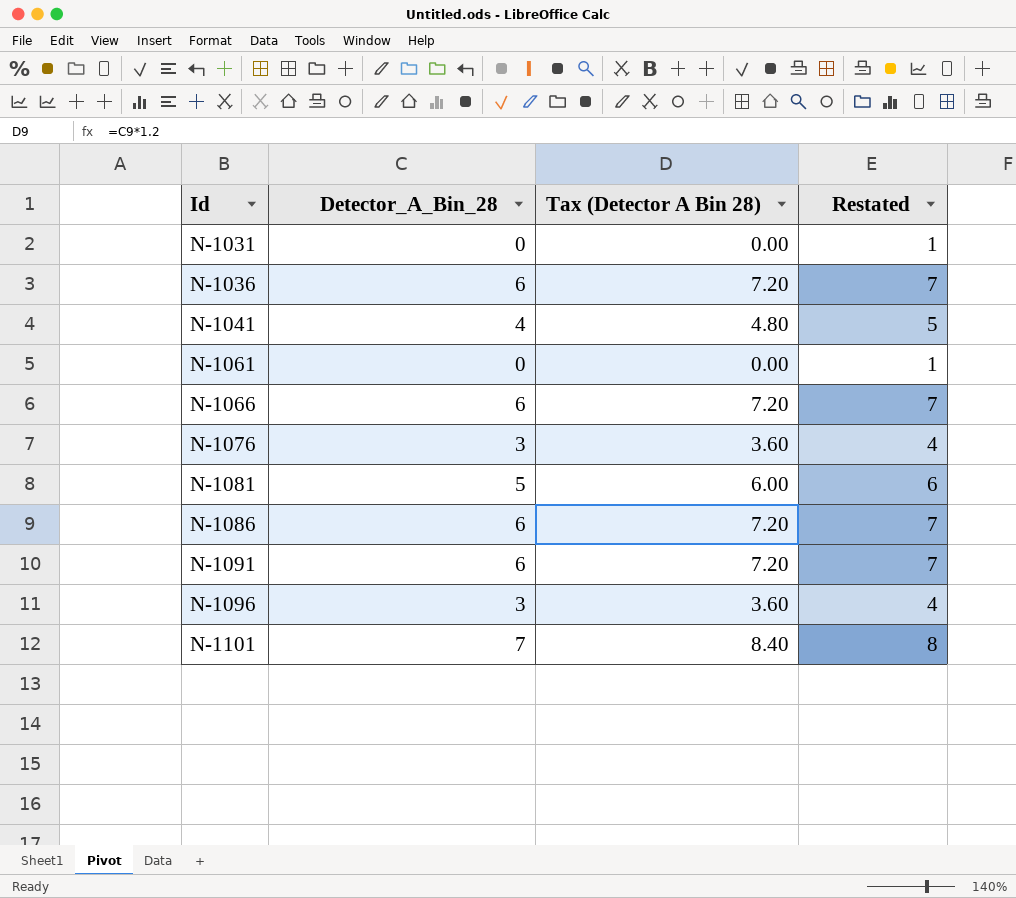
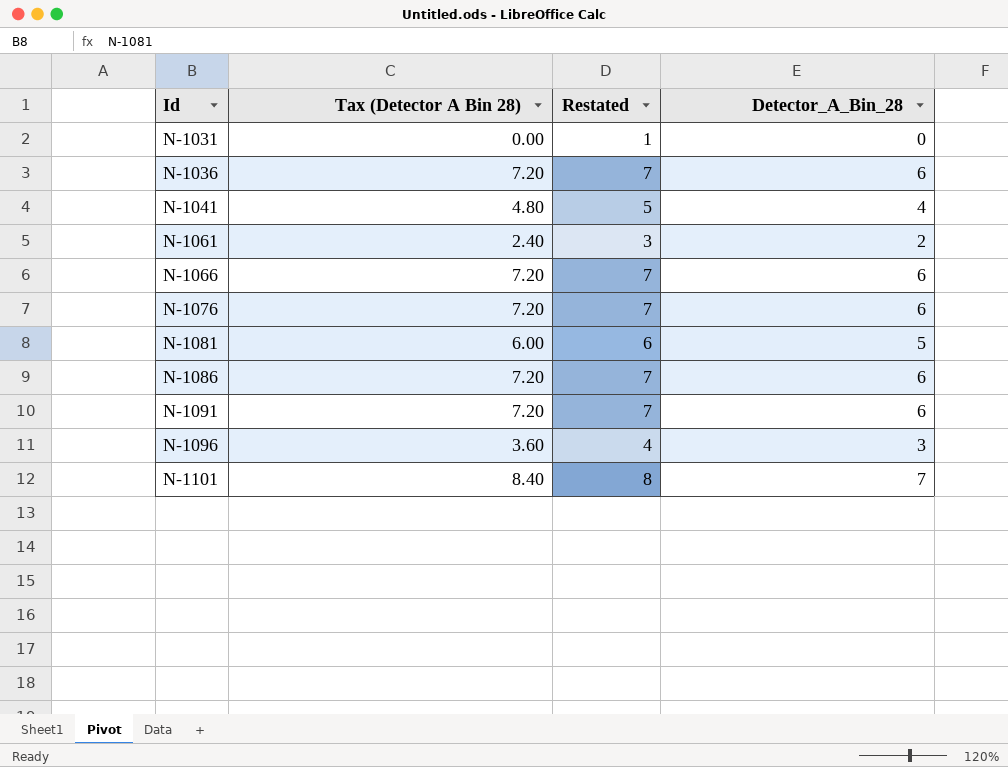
column Detector_A_Bin_28 | position: 2 -> 4
N-1061 | Tax (Detector A Bin 28): 0.00 -> 2.40
N-1061 | Restated: 1 -> 3
N-1061 | Detector_A_Bin_28: 0 -> 2
N-1076 | Tax (Detector A Bin 28): 3.60 -> 7.20
N-1076 | Restated: 4 -> 7
N-1076 | Detector_A_Bin_28: 3 -> 6

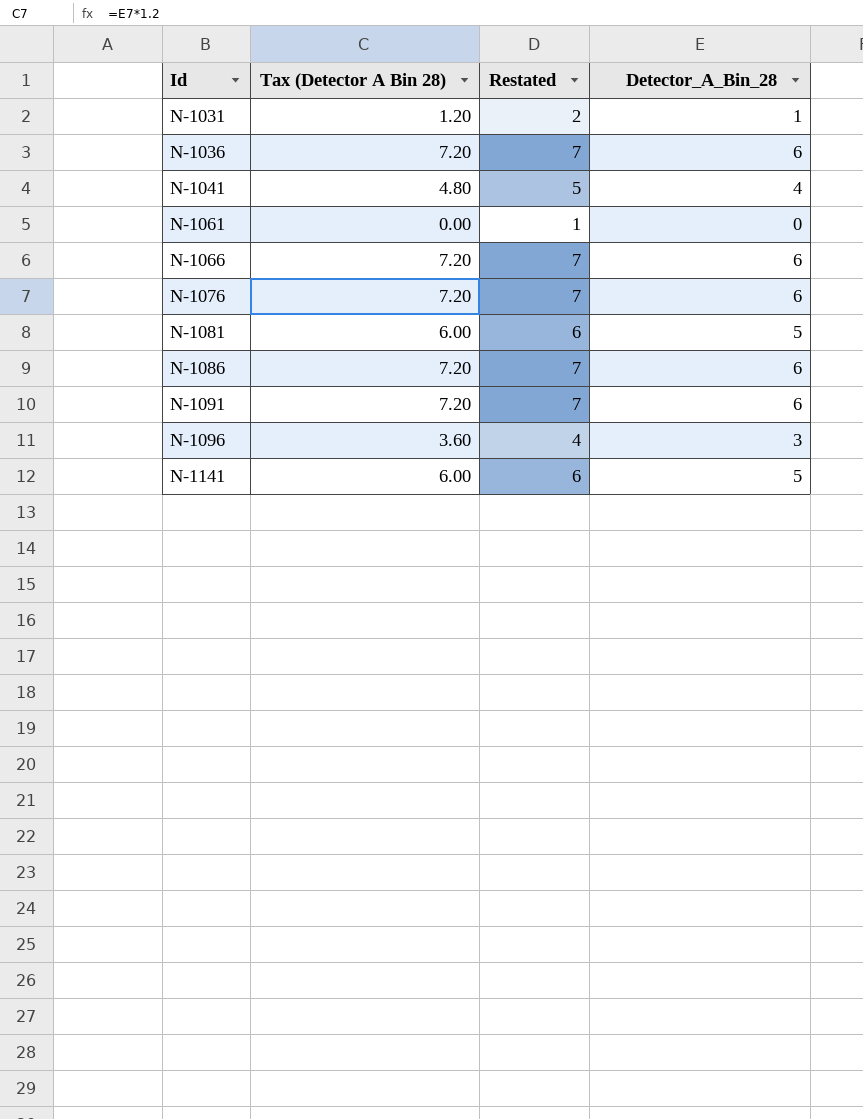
row N-1101: 8.40 | 8 | 7 -> none
N-1031 | Tax (Detector A Bin 28): 0.00 -> 1.20
N-1031 | Restated: 1 -> 2
N-1031 | Detector_A_Bin_28: 0 -> 1
N-1061 | Tax (Detector A Bin 28): 2.40 -> 0.00
N-1061 | Restated: 3 -> 1
N-1061 | Detector_A_Bin_28: 2 -> 0
row N-1141: none -> 6.00 | 6 | 5

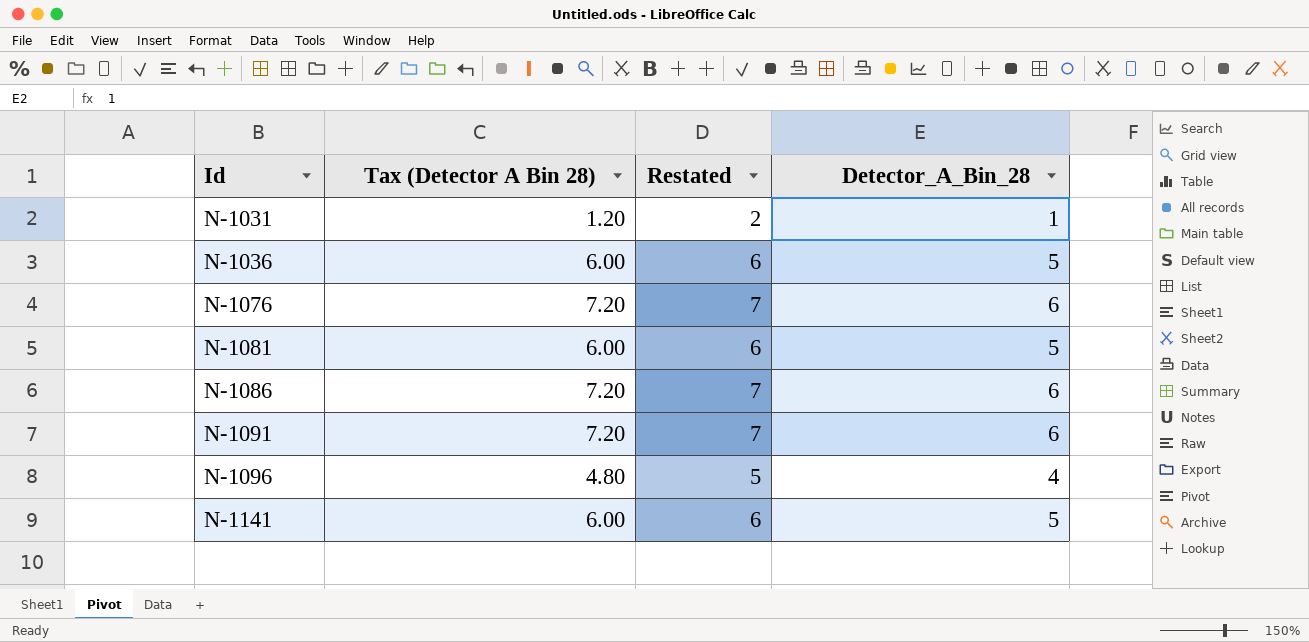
row N-1041: 4.80 | 5 | 4 -> none
row N-1061: 0.00 | 1 | 0 -> none
row N-1066: 7.20 | 7 | 6 -> none
N-1036 | Tax (Detector A Bin 28): 7.20 -> 6.00
N-1036 | Restated: 7 -> 6
N-1036 | Detector_A_Bin_28: 6 -> 5
N-1096 | Tax (Detector A Bin 28): 3.60 -> 4.80
N-1096 | Restated: 4 -> 5
N-1096 | Detector_A_Bin_28: 3 -> 4

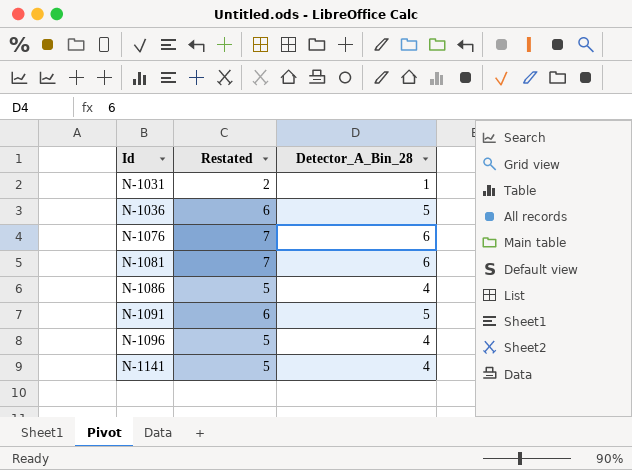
column Tax (Detector A Bin 28) | formula: [Detector_A_Bin_28] * 1.2 -> none
N-1081 | Restated: 6 -> 7
N-1081 | Detector_A_Bin_28: 5 -> 6
N-1086 | Restated: 7 -> 5
N-1086 | Detector_A_Bin_28: 6 -> 4
N-1091 | Restated: 7 -> 6
N-1091 | Detector_A_Bin_28: 6 -> 5
N-1141 | Restated: 6 -> 5
N-1141 | Detector_A_Bin_28: 5 -> 4

